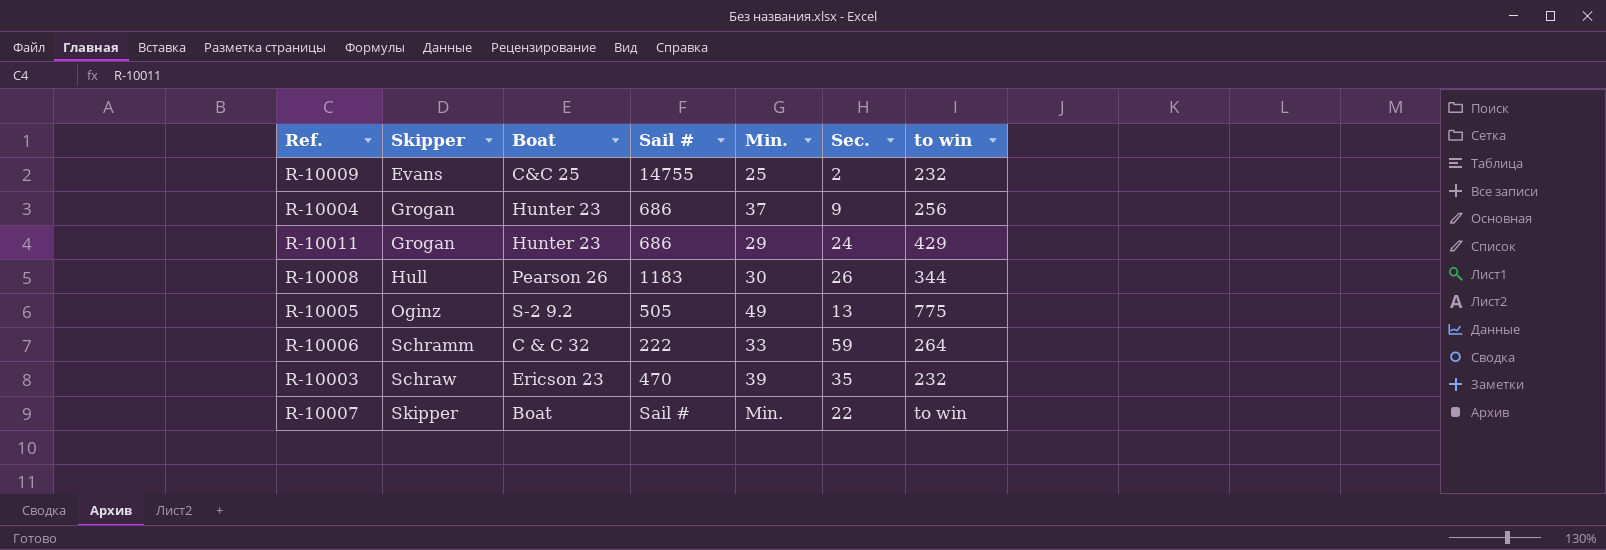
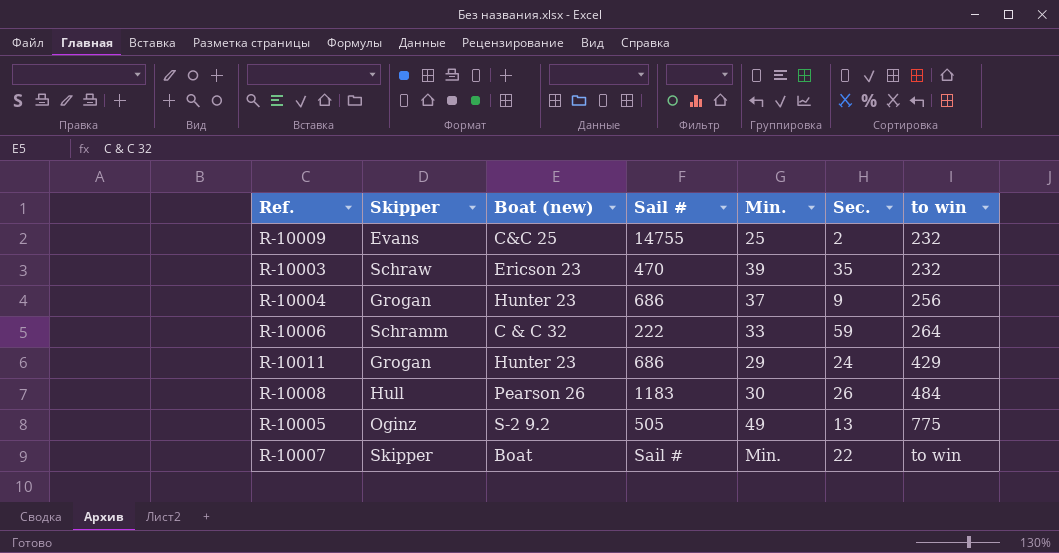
row order: Skipper ascending -> to win ascending
column name: Boat -> Boat (new)
R-10008 | to win: 344 -> 484

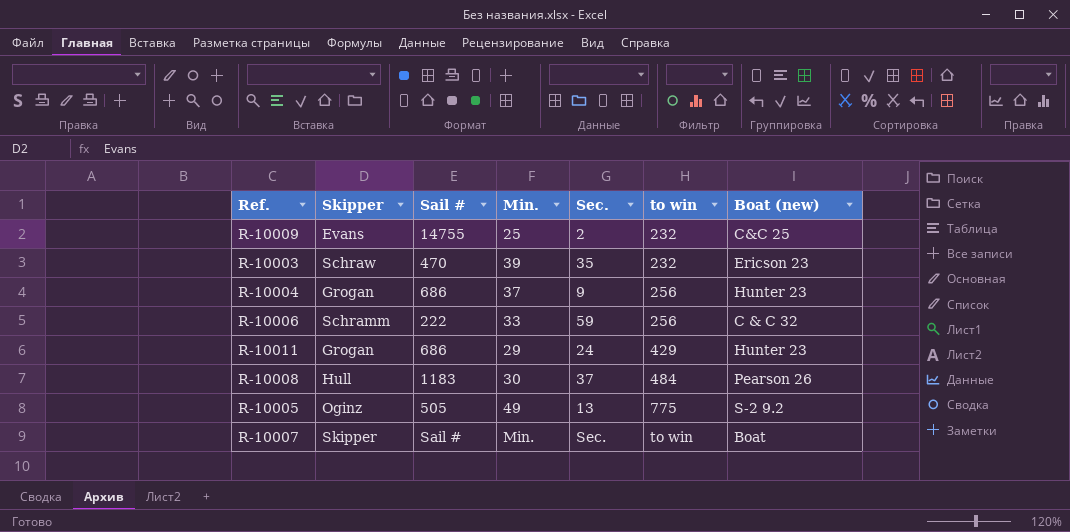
column Boat (new) | position: 3 -> 7
R-10006 | to win: 264 -> 256
R-10008 | Sec.: 26 -> 37
R-10007 | Sec.: 22 -> Sec.

